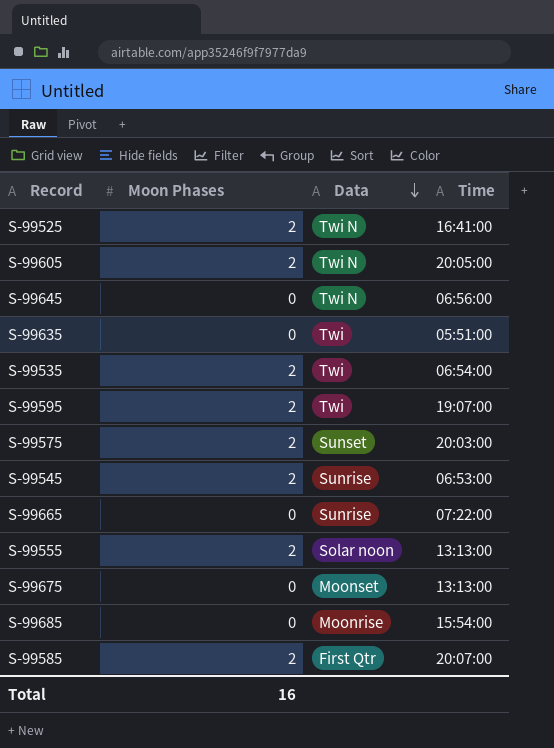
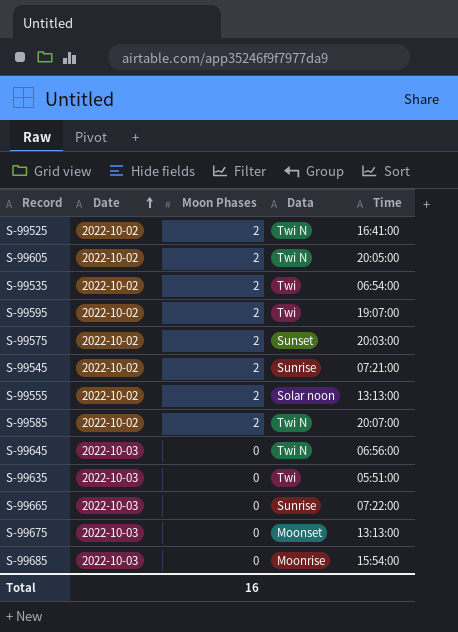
row order: Data descending -> Date ascending
column Date | position: none -> 2
S-99545 | Time: 06:53:00 -> 07:21:00
S-99585 | Data: First Qtr -> Twi N

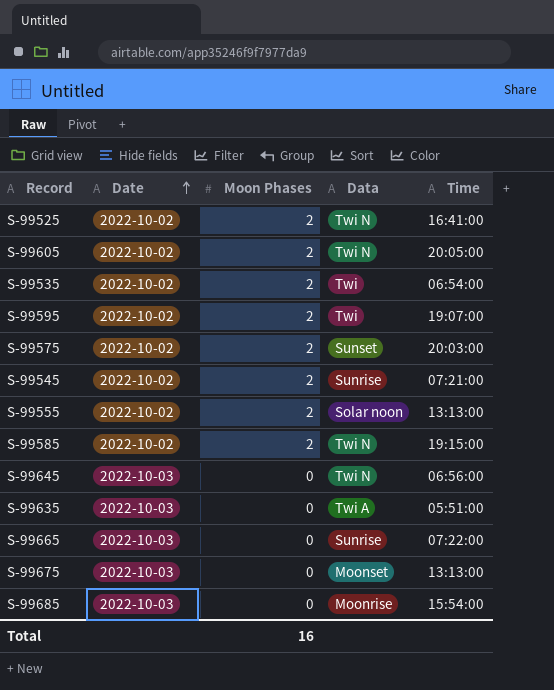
S-99585 | Time: 20:07:00 -> 19:15:00
S-99635 | Data: Twi -> Twi A

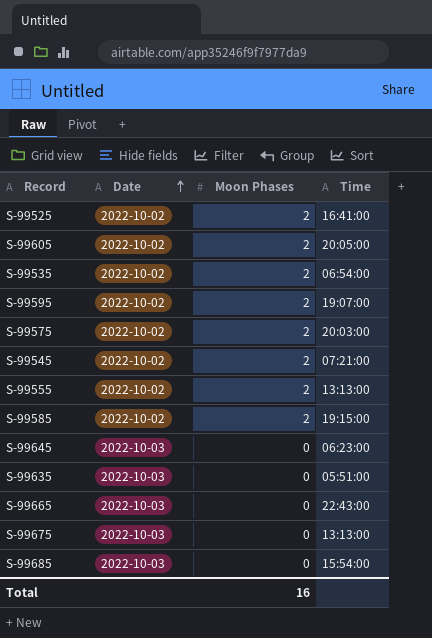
column Data | position: 4 -> none
S-99645 | Time: 06:56:00 -> 06:23:00
S-99665 | Time: 07:22:00 -> 22:43:00

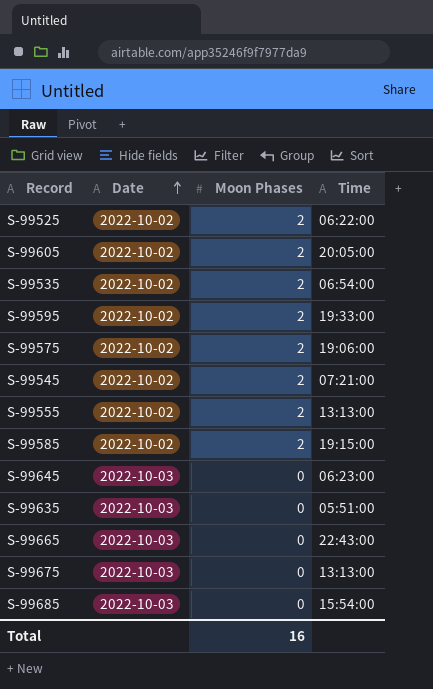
S-99525 | Time: 16:41:00 -> 06:22:00
S-99595 | Time: 19:07:00 -> 19:33:00
S-99575 | Time: 20:03:00 -> 19:06:00

